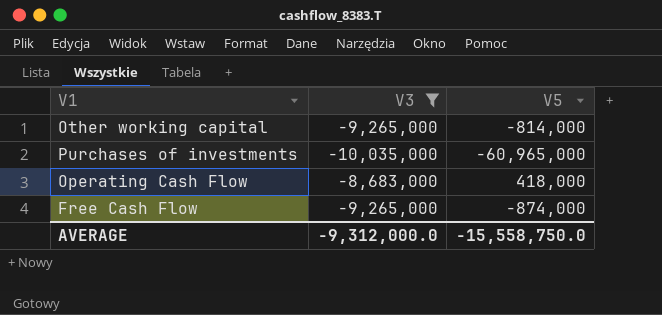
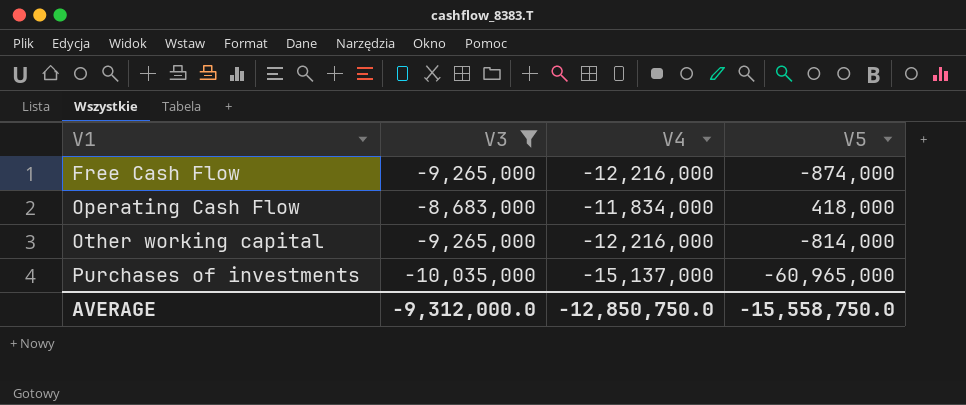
row order: none -> V1 ascending
column V4 | position: none -> 3

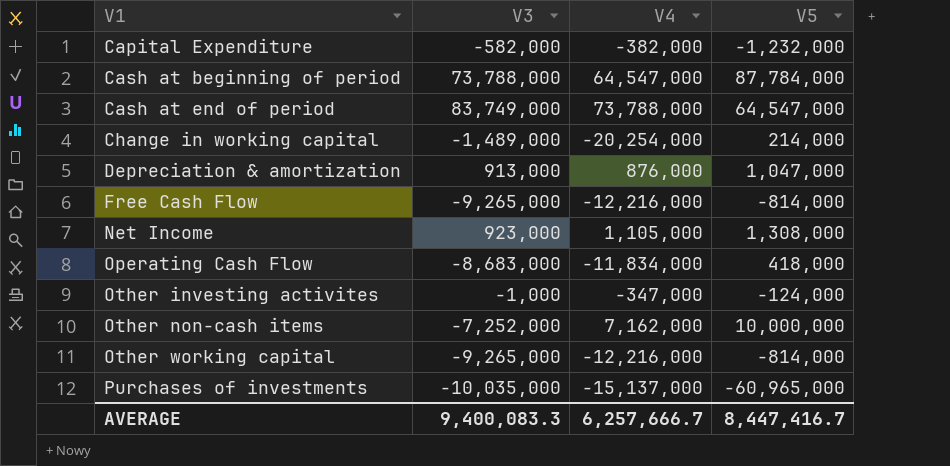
filter: V3 <= -8,683,000 -> none
Free Cash Flow | V5: -874,000 -> -814,000
AVERAGE | V3: -9,312,000.0 -> 9,400,083.3
AVERAGE | V4: -12,850,750.0 -> 6,257,666.7
AVERAGE | V5: -15,558,750.0 -> 8,447,416.7

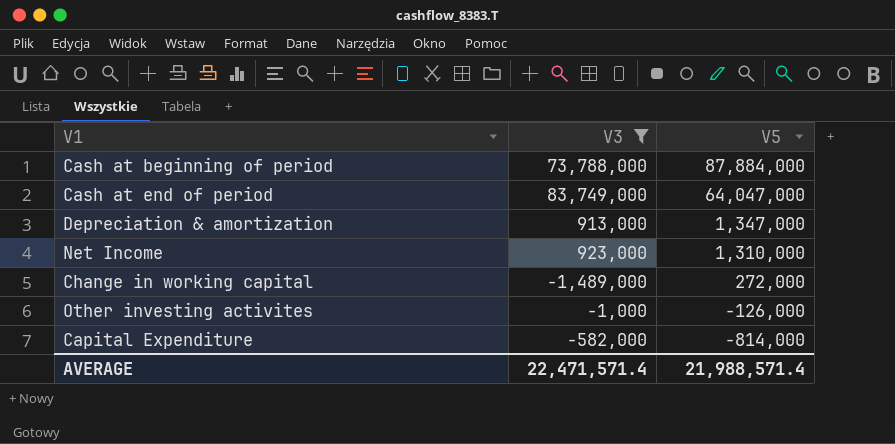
filter: none -> V3 >= -1,489,000
row order: V1 ascending -> V5 descending
column V4 | position: 3 -> none
Cash at beginning of period | V5: 87,784,000 -> 87,884,000
Cash at end of period | V5: 64,547,000 -> 64,047,000
Depreciation & amortization | V5: 1,047,000 -> 1,347,000
Net Income | V5: 1,308,000 -> 1,310,000
Change in working capital | V5: 214,000 -> 272,000
Other investing activites | V5: -124,000 -> -126,000
Capital Expenditure | V5: -1,232,000 -> -814,000
AVERAGE | V3: 9,400,083.3 -> 22,471,571.4
AVERAGE | V5: 8,447,416.7 -> 21,988,571.4

